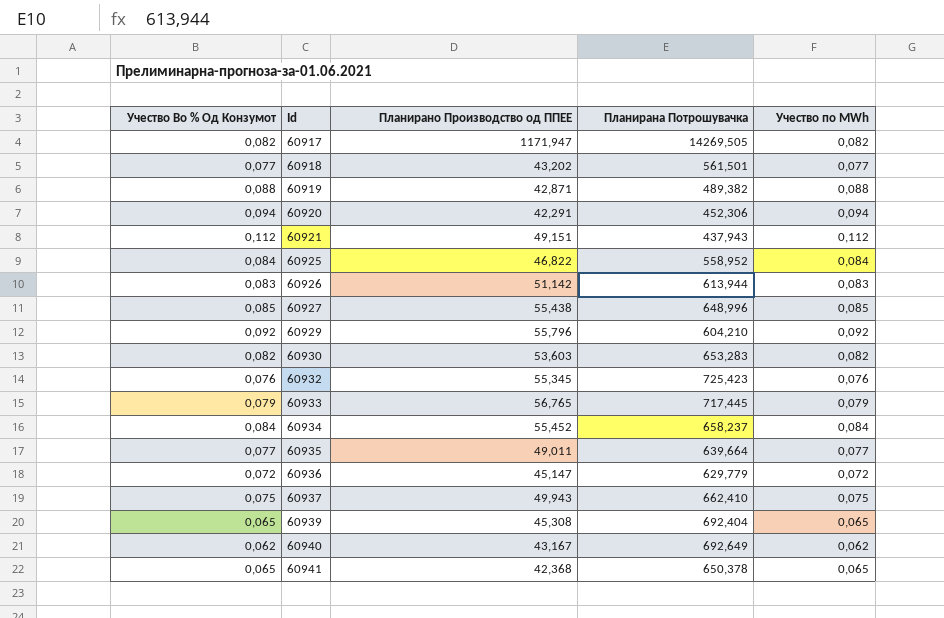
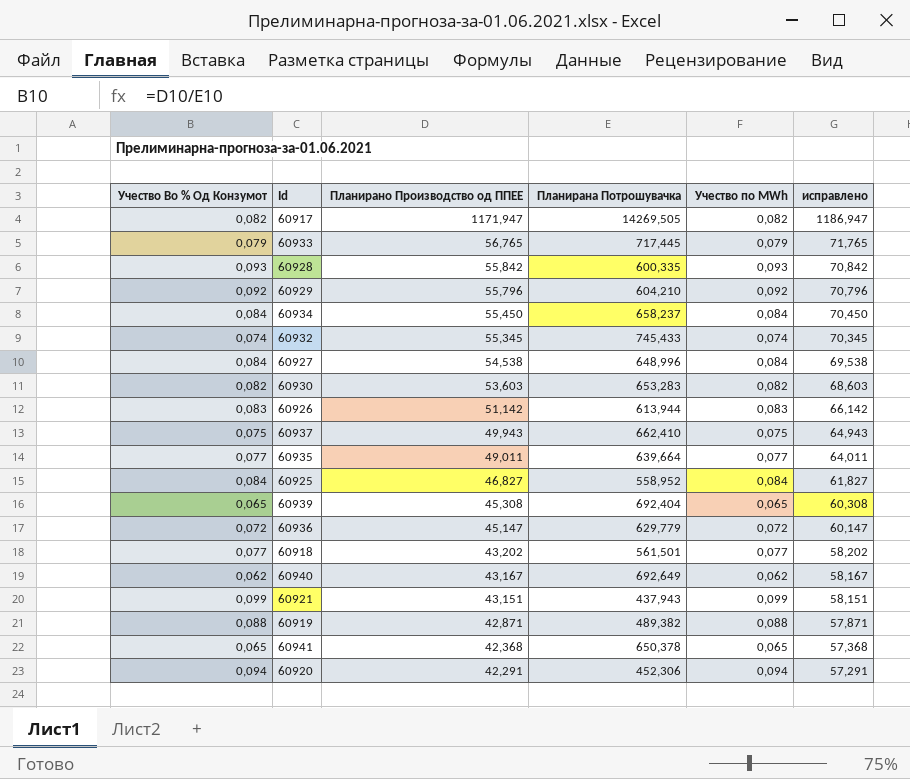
row order: Id ascending -> Планирано Производство од ППЕЕ descending
column исправлено | formula: none -> [Планирано Производство од ППЕЕ] + 15
row 60928: none -> 0,093 | 55,842 | 600,335 | 0,093 | 70,842
60934 | Планирано Производство од ППЕЕ: 55,452 -> 55,450
60932 | Учество Во % Од Конзумот: 0,076 -> 0,074
60932 | Планирана Потрошувачка: 725,423 -> 745,433
60932 | Учество по MWh: 0,076 -> 0,074
60927 | Учество Во % Од Конзумот: 0,085 -> 0,084
60927 | Планирано Производство од ППЕЕ: 55,438 -> 54,538
60927 | Учество по MWh: 0,085 -> 0,084
60925 | Планирано Производство од ППЕЕ: 46,822 -> 46,827
60921 | Учество Во % Од Конзумот: 0,112 -> 0,099
60921 | Планирано Производство од ППЕЕ: 49,151 -> 43,151
60921 | Учество по MWh: 0,112 -> 0,099

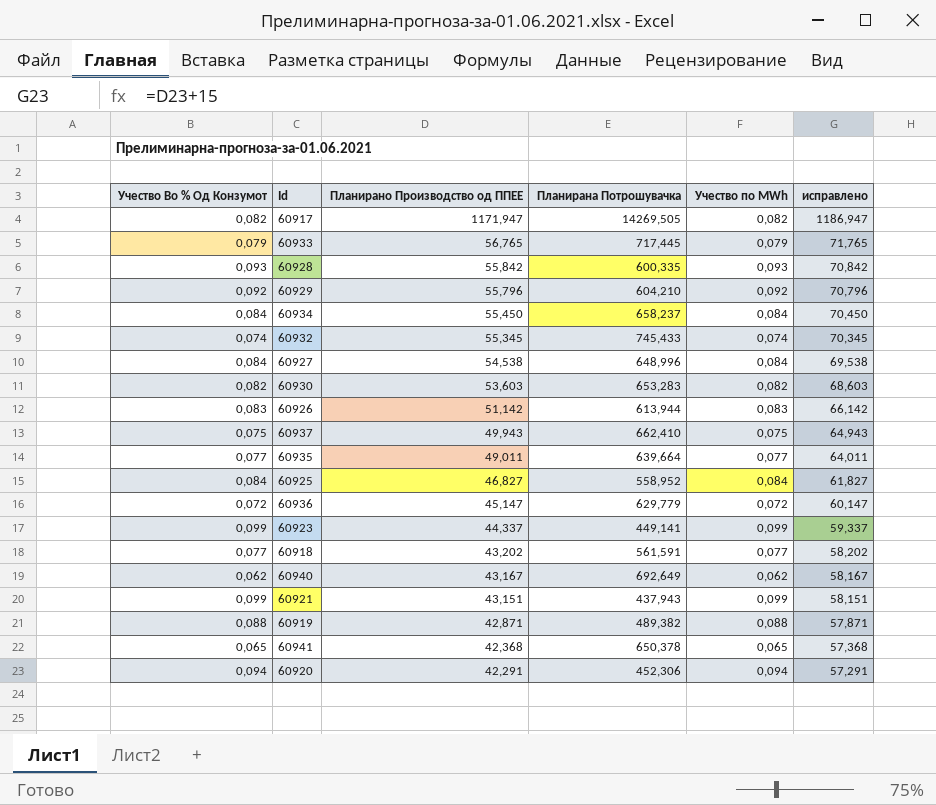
row 60939: 0,065 | 45,308 | 692,404 | 0,065 | 60,308 -> none
row 60923: none -> 0,099 | 44,337 | 449,141 | 0,099 | 59,337
60918 | Планирана Потрошувачка: 561,501 -> 561,591

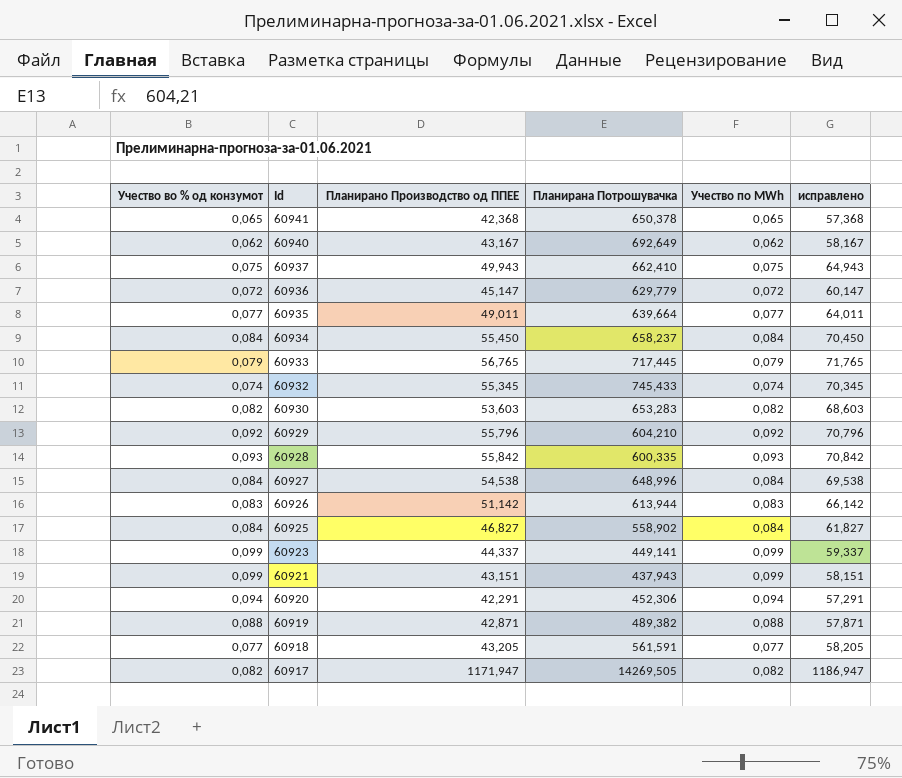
row order: Планирано Производство од ППЕЕ descending -> Id descending
column name: Учество Во % Од Конзумот -> Учество во % од конзумот
60925 | Планирана Потрошувачка: 558,952 -> 558,902
60918 | Планирано Производство од ППЕЕ: 43,202 -> 43,205
60918 | исправлено: 58,202 -> 58,205

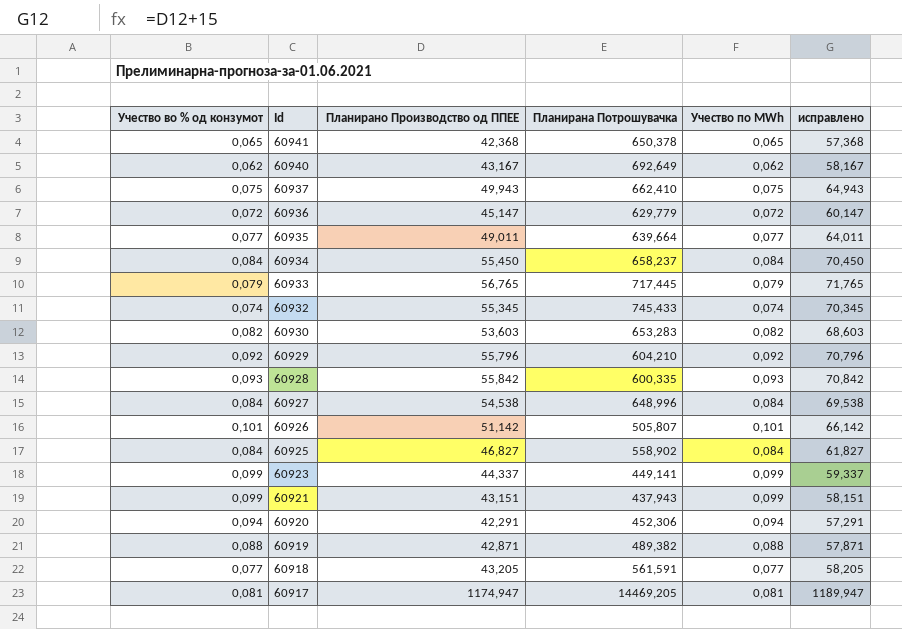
60926 | Учество во % од конзумот: 0,083 -> 0,101
60926 | Планирана Потрошувачка: 613,944 -> 505,807
60926 | Учество по MWh: 0,083 -> 0,101
60917 | Учество во % од конзумот: 0,082 -> 0,081
60917 | Планирано Производство од ППЕЕ: 1171,947 -> 1174,947
60917 | Планирана Потрошувачка: 14269,505 -> 14469,205
60917 | Учество по MWh: 0,082 -> 0,081
60917 | исправлено: 1186,947 -> 1189,947

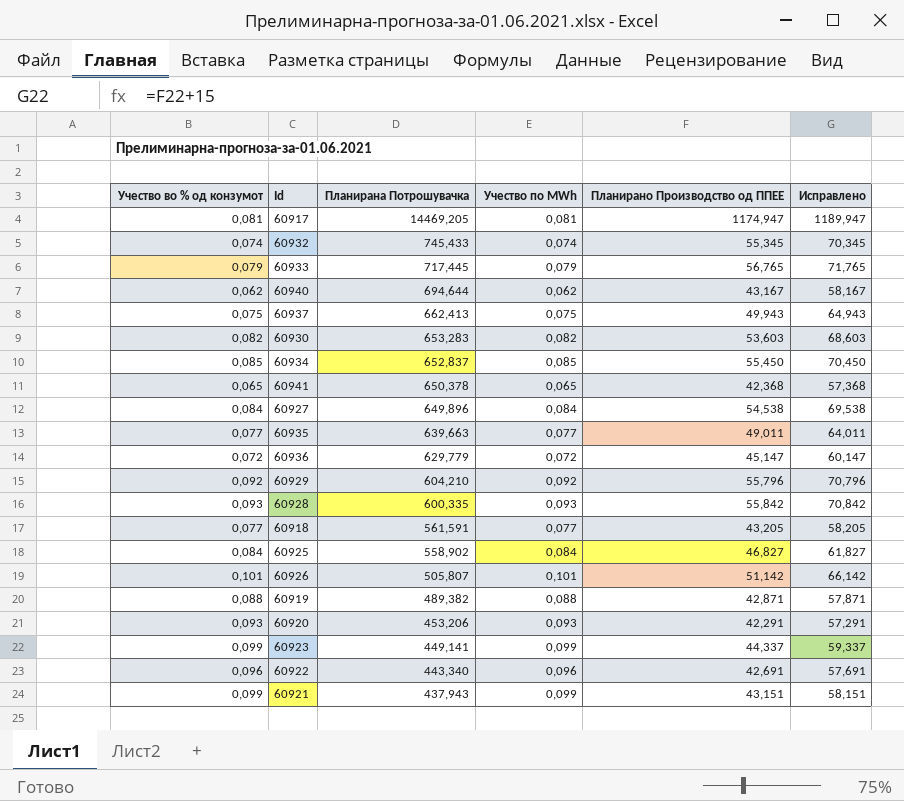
row order: Id descending -> Планирана Потрошувачка descending
column Планирано Производство од ППЕЕ | position: 3 -> 5
column name: исправлено -> Исправлено
60940 | Планирана Потрошувачка: 692,649 -> 694,644
60937 | Планирана Потрошувачка: 662,410 -> 662,413
60934 | Учество во % од конзумот: 0,084 -> 0,085
60934 | Планирана Потрошувачка: 658,237 -> 652,837
60934 | Учество по MWh: 0,084 -> 0,085
60927 | Планирана Потрошувачка: 648,996 -> 649,896
60935 | Планирана Потрошувачка: 639,664 -> 639,663
60920 | Учество во % од конзумот: 0,094 -> 0,093
60920 | Планирана Потрошувачка: 452,306 -> 453,206
60920 | Учество по MWh: 0,094 -> 0,093
row 60922: none -> 0,096 | 443,340 | 0,096 | 42,691 | 57,691

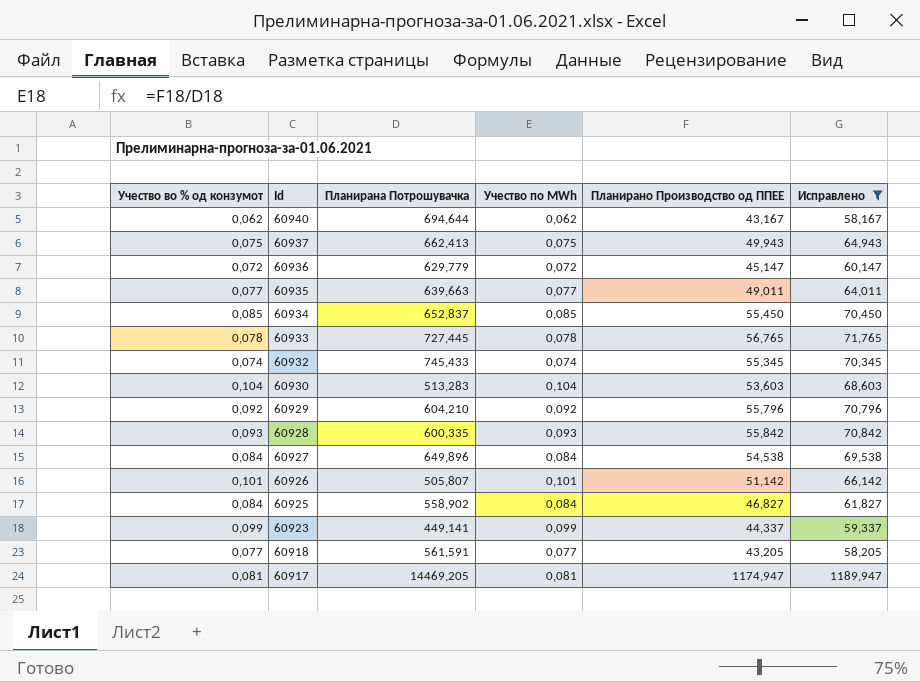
filter: none -> Исправлено >= 58,167
row order: Планирана Потрошувачка descending -> Id descending
60933 | Учество во % од конзумот: 0,079 -> 0,078
60933 | Планирана Потрошувачка: 717,445 -> 727,445
60933 | Учество по MWh: 0,079 -> 0,078
60930 | Учество во % од конзумот: 0,082 -> 0,104
60930 | Планирана Потрошувачка: 653,283 -> 513,283
60930 | Учество по MWh: 0,082 -> 0,104

